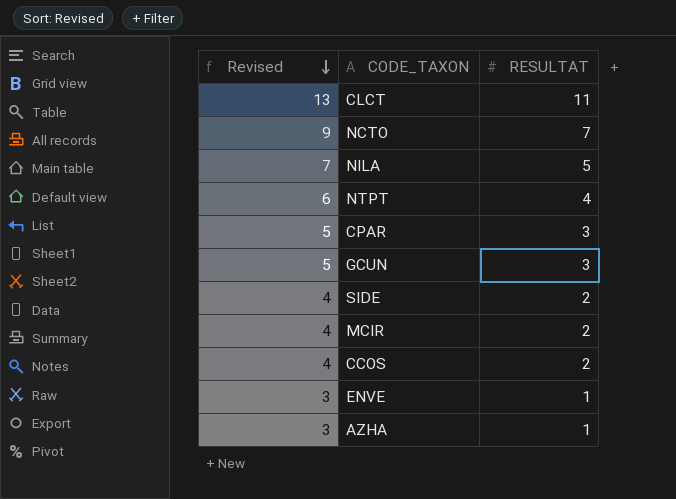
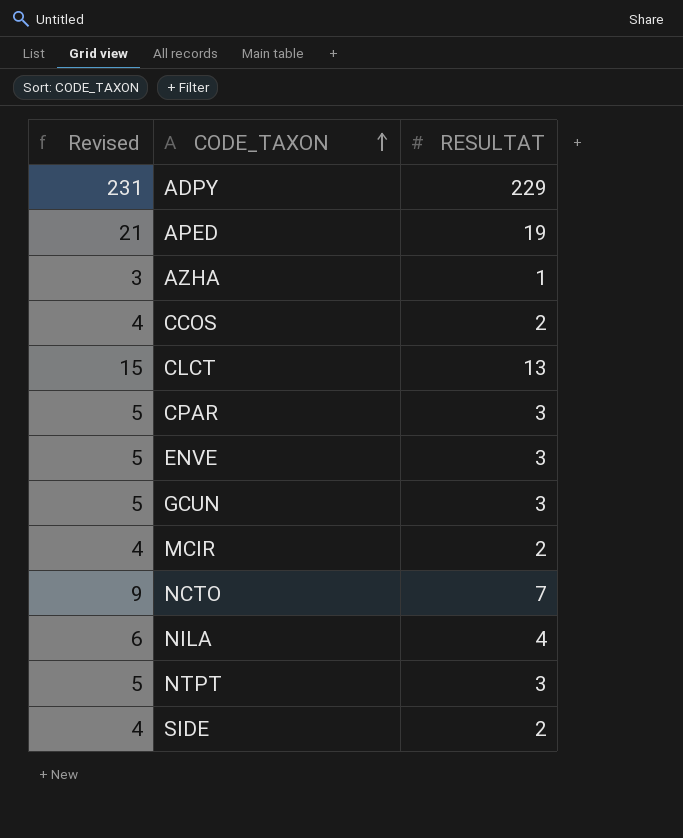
row order: Revised descending -> CODE_TAXON ascending
row ADPY: none -> 231 | 229
row APED: none -> 21 | 19
CLCT | Revised: 13 -> 15
CLCT | RESULTAT: 11 -> 13
ENVE | Revised: 3 -> 5
ENVE | RESULTAT: 1 -> 3
NILA | Revised: 7 -> 6
NILA | RESULTAT: 5 -> 4
NTPT | Revised: 6 -> 5
NTPT | RESULTAT: 4 -> 3

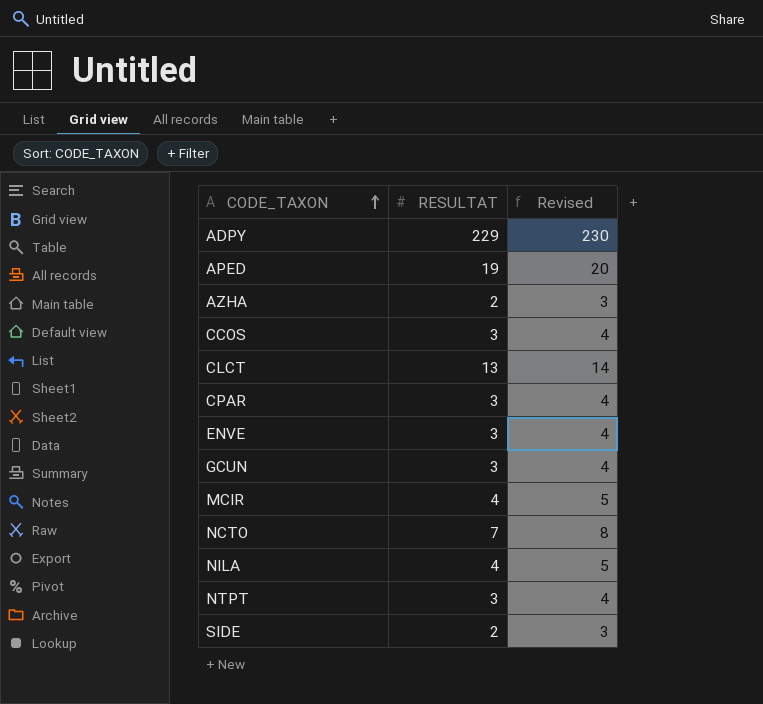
column Revised | formula: [RESULTAT] + 2 -> [RESULTAT] + 1
column Revised | position: 1 -> 3
AZHA | RESULTAT: 1 -> 2
CCOS | RESULTAT: 2 -> 3
MCIR | RESULTAT: 2 -> 4

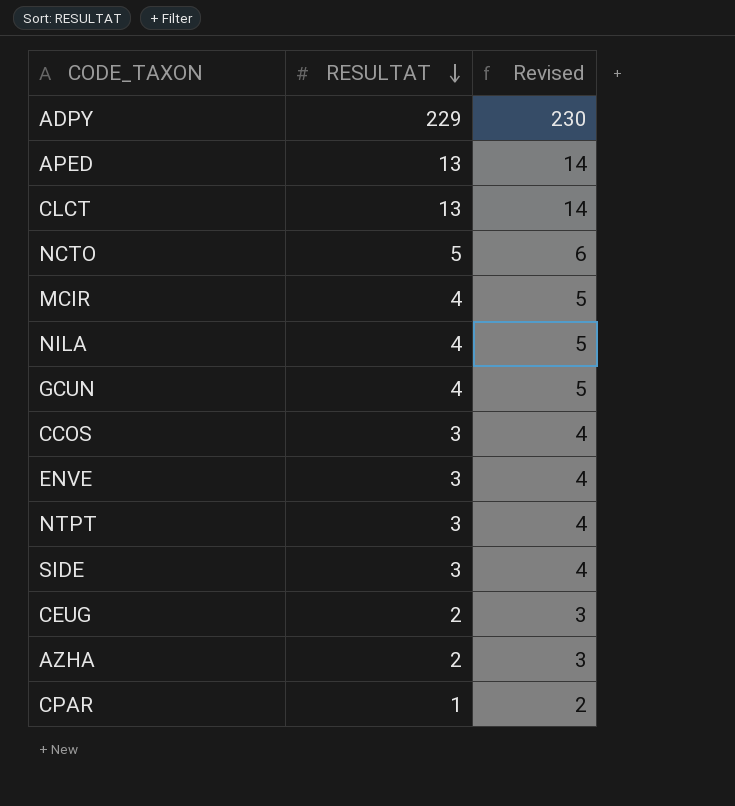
row order: CODE_TAXON ascending -> RESULTAT descending
APED | RESULTAT: 19 -> 13
APED | Revised: 20 -> 14
NCTO | RESULTAT: 7 -> 5
NCTO | Revised: 8 -> 6
GCUN | RESULTAT: 3 -> 4
GCUN | Revised: 4 -> 5
SIDE | RESULTAT: 2 -> 3
SIDE | Revised: 3 -> 4
row CEUG: none -> 2 | 3
CPAR | RESULTAT: 3 -> 1
CPAR | Revised: 4 -> 2

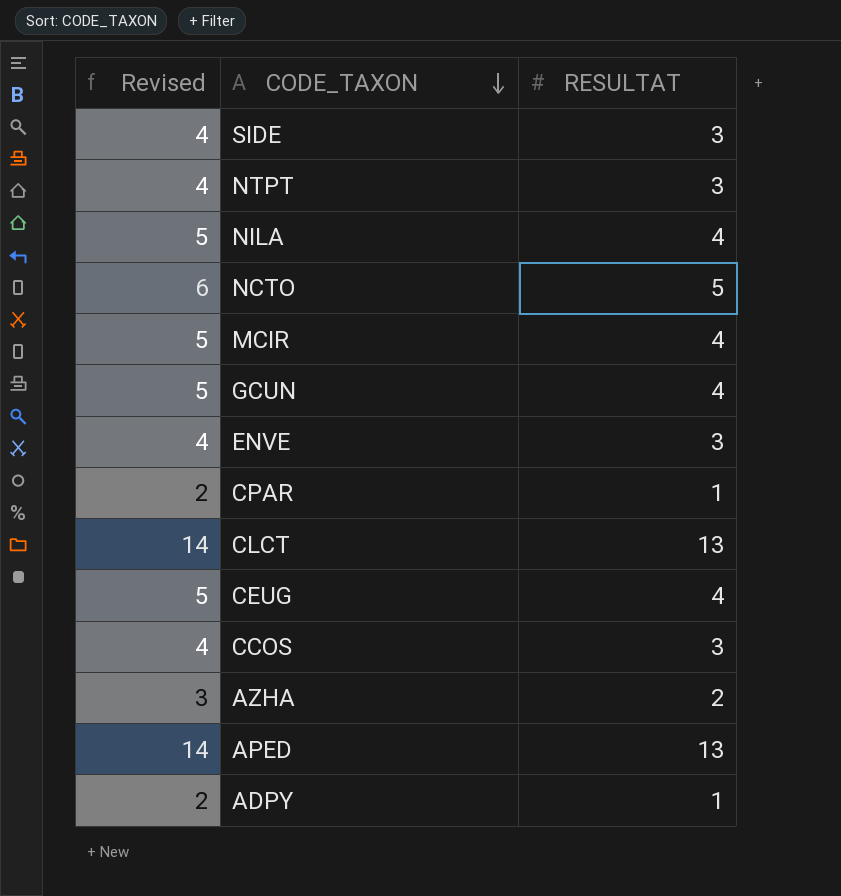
row order: RESULTAT descending -> CODE_TAXON descending
column Revised | position: 3 -> 1
CEUG | Revised: 3 -> 5
CEUG | RESULTAT: 2 -> 4
ADPY | Revised: 230 -> 2
ADPY | RESULTAT: 229 -> 1

